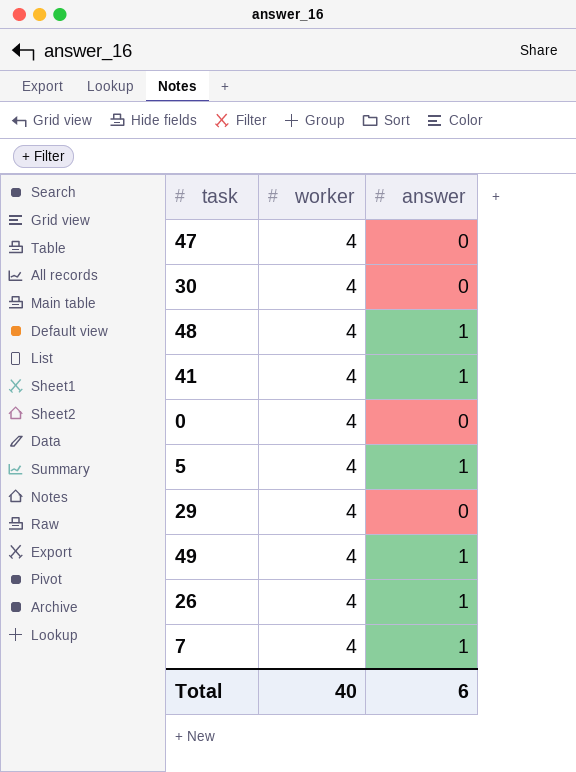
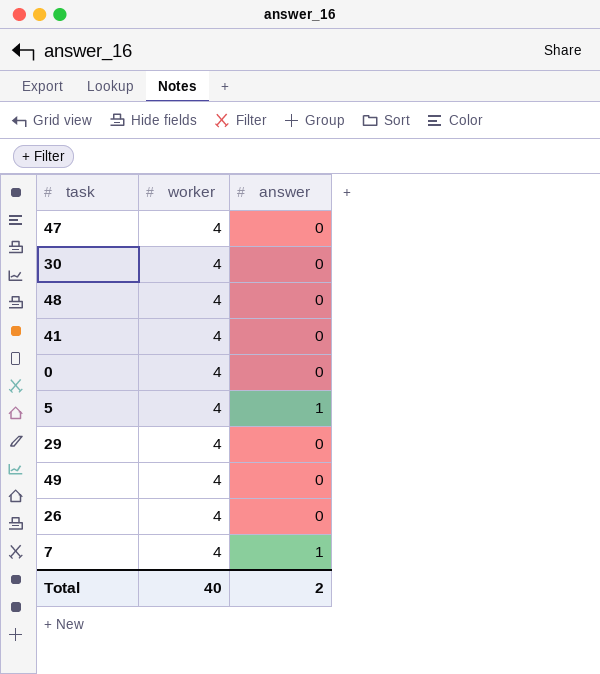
48 | answer: 1 -> 0
41 | answer: 1 -> 0
49 | answer: 1 -> 0
26 | answer: 1 -> 0
Total | answer: 6 -> 2

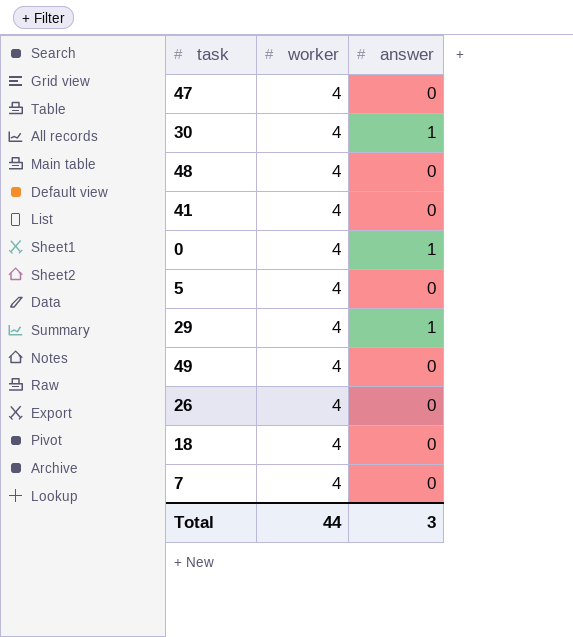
30 | answer: 0 -> 1
0 | answer: 0 -> 1
5 | answer: 1 -> 0
29 | answer: 0 -> 1
row 18: none -> 4 | 0
7 | answer: 1 -> 0
Total | worker: 40 -> 44
Total | answer: 2 -> 3

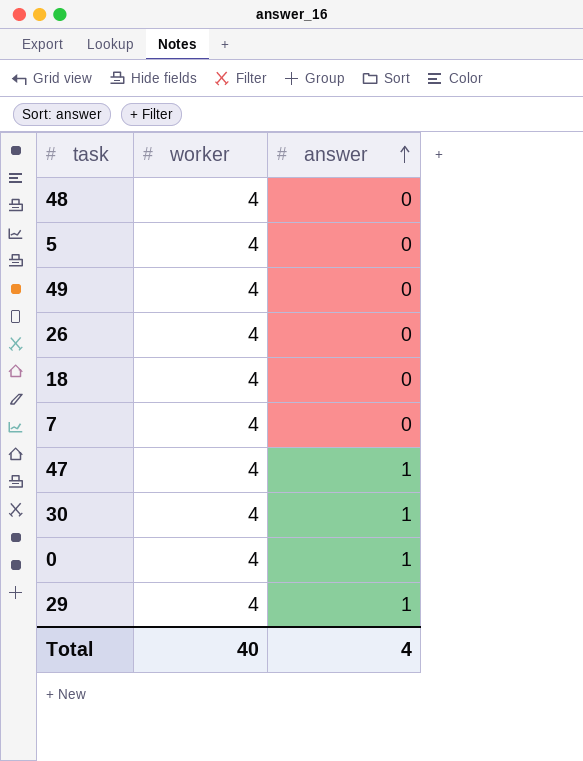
row order: none -> answer ascending
row 41: 4 | 0 -> none
47 | answer: 0 -> 1
Total | worker: 44 -> 40
Total | answer: 3 -> 4

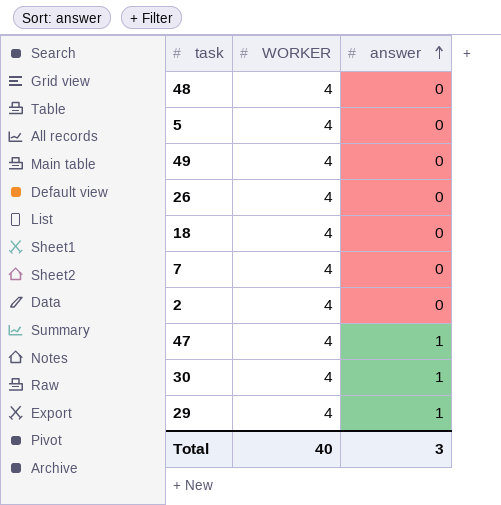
column name: worker -> WORKER
row 0: 4 | 1 -> none
row 2: none -> 4 | 0
Total | answer: 4 -> 3

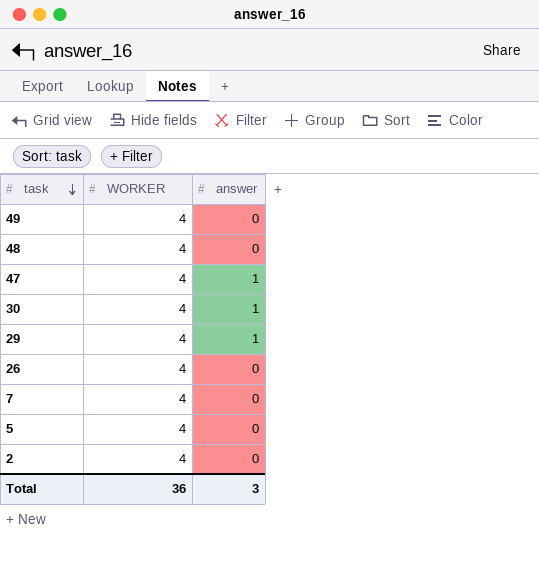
row order: answer ascending -> task descending
row 18: 4 | 0 -> none
Total | WORKER: 40 -> 36

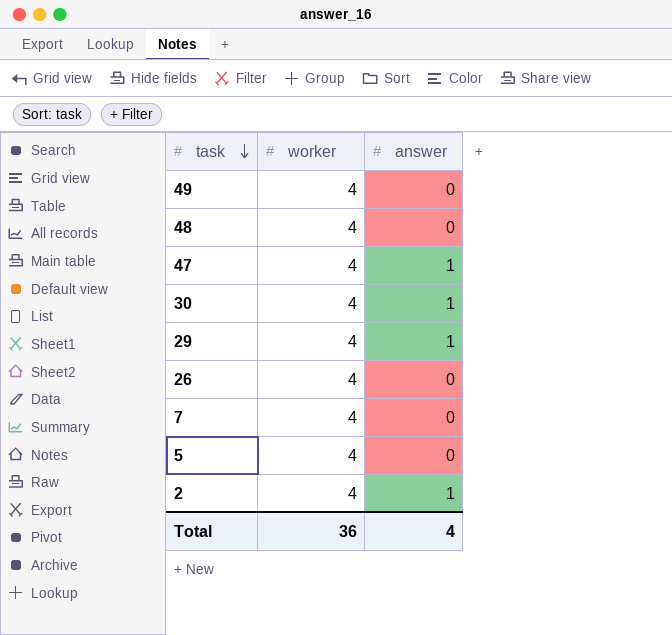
column name: WORKER -> worker
2 | answer: 0 -> 1
Total | answer: 3 -> 4

